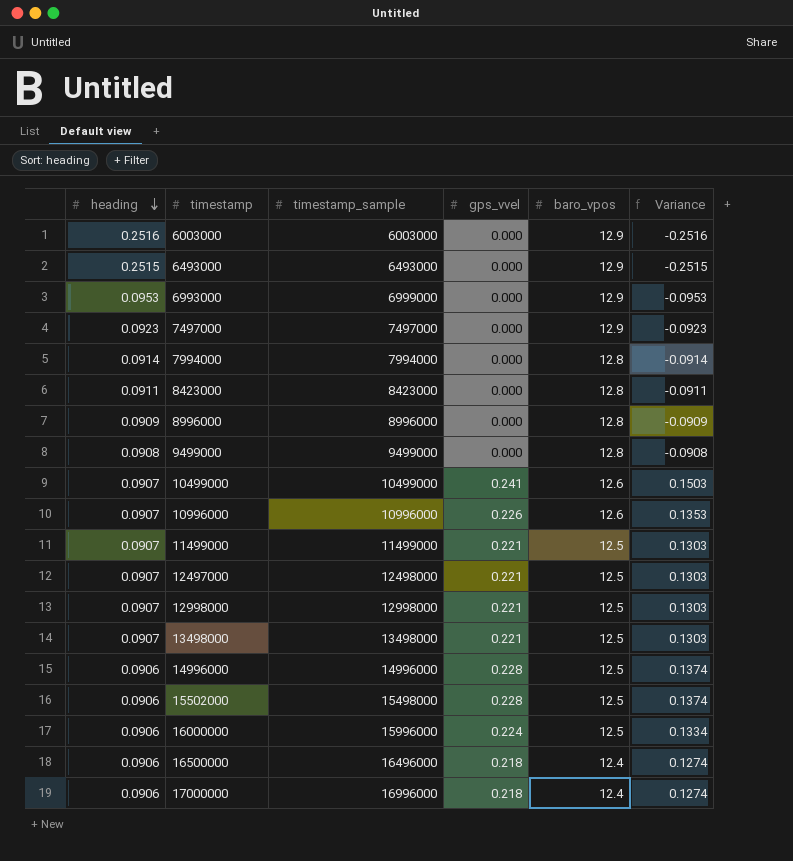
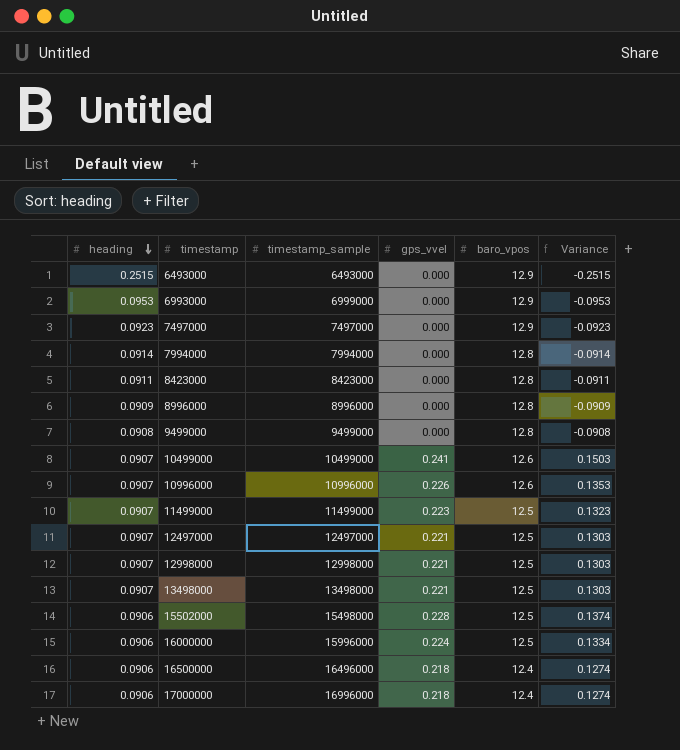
row 6003000: 0.2516 | 6003000 | 0.000 | 12.9 | -0.2516 -> none
row 14996000: 0.0906 | 14996000 | 0.228 | 12.5 | 0.1374 -> none
11499000 | gps_vvel: 0.221 -> 0.223
11499000 | Variance: 0.1303 -> 0.1323
12497000 | timestamp_sample: 12498000 -> 12497000

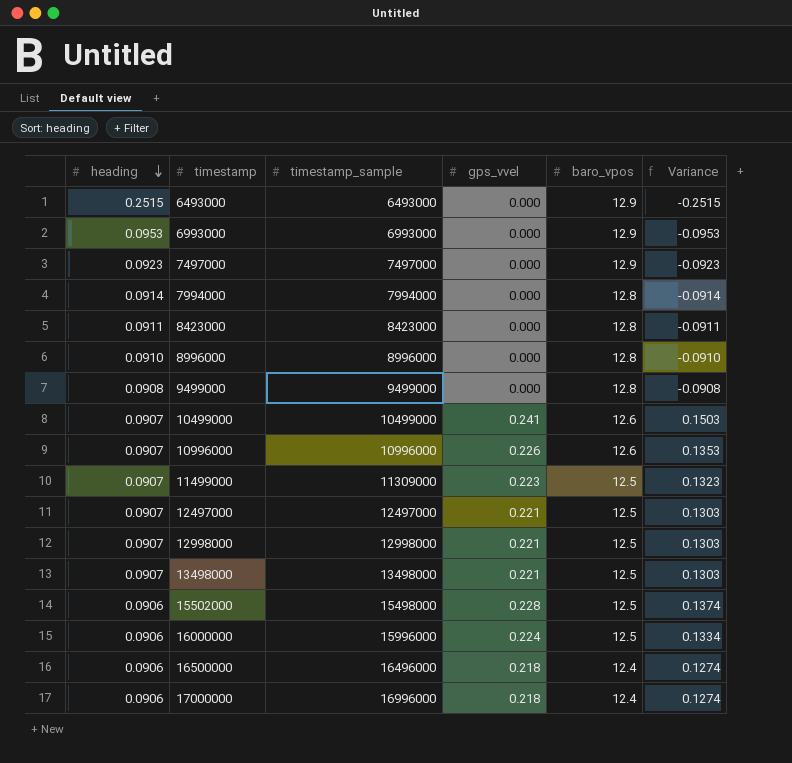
6993000 | timestamp_sample: 6999000 -> 6993000
8996000 | heading: 0.0909 -> 0.0910
8996000 | Variance: -0.0909 -> -0.0910
11499000 | timestamp_sample: 11499000 -> 11309000

